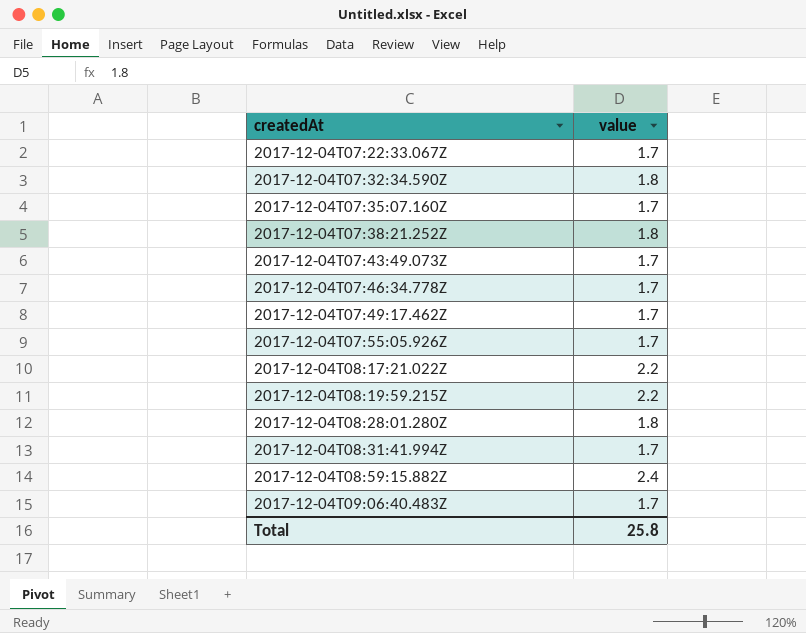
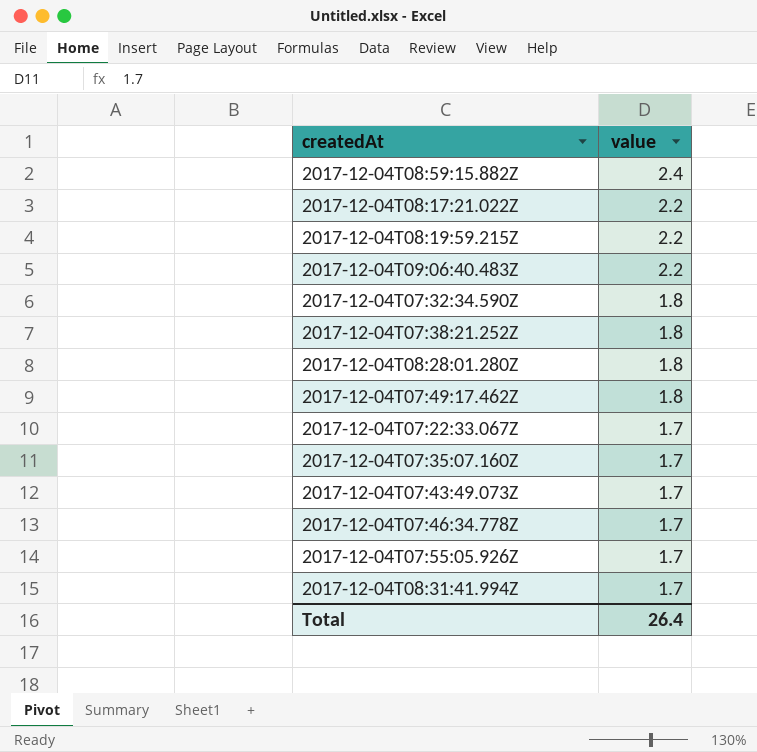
row order: createdAt ascending -> value descending
2017-12-04T09:06:40.483Z | value: 1.7 -> 2.2
2017-12-04T07:49:17.462Z | value: 1.7 -> 1.8
Total | value: 25.8 -> 26.4

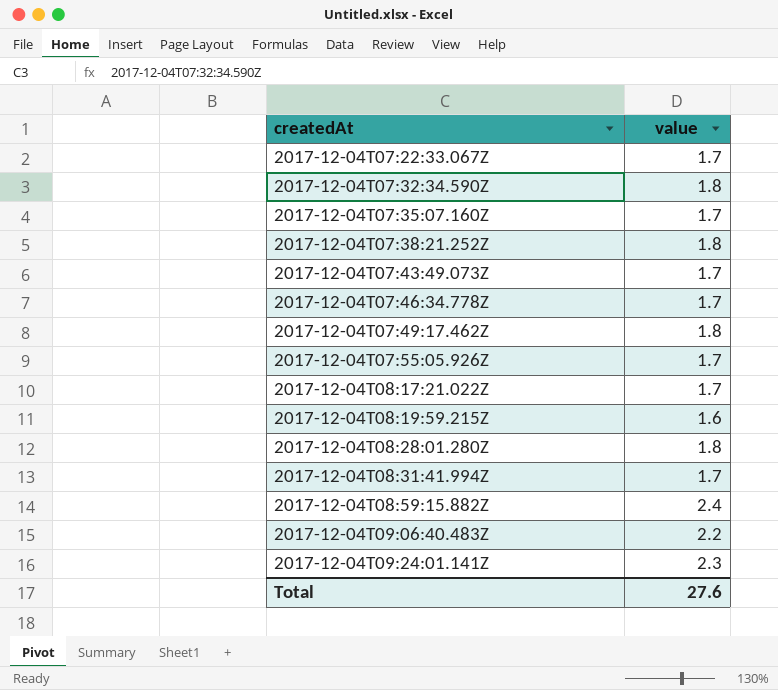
row order: value descending -> createdAt ascending
2017-12-04T08:17:21.022Z | value: 2.2 -> 1.7
2017-12-04T08:19:59.215Z | value: 2.2 -> 1.6
row 2017-12-04T09:24:01.141Z: none -> 2.3
Total | value: 26.4 -> 27.6

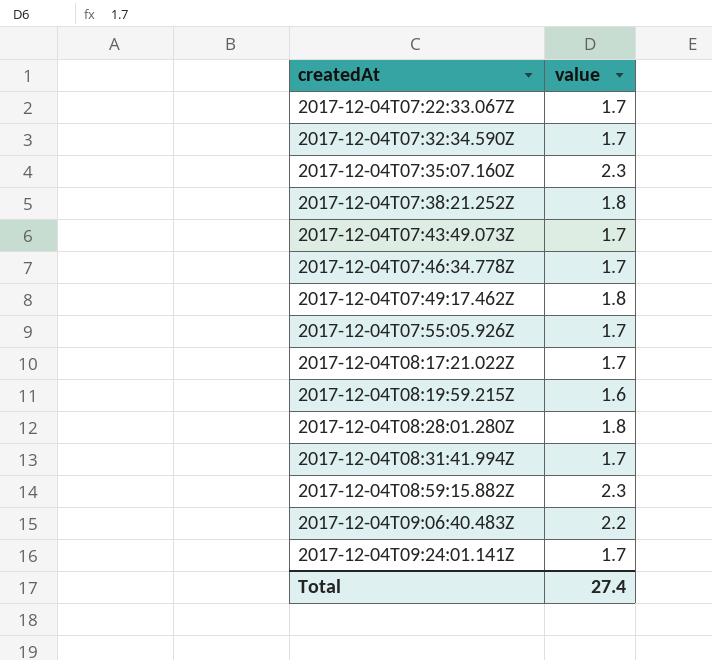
2017-12-04T07:32:34.590Z | value: 1.8 -> 1.7
2017-12-04T07:35:07.160Z | value: 1.7 -> 2.3
2017-12-04T08:59:15.882Z | value: 2.4 -> 2.3
2017-12-04T09:24:01.141Z | value: 2.3 -> 1.7
Total | value: 27.6 -> 27.4

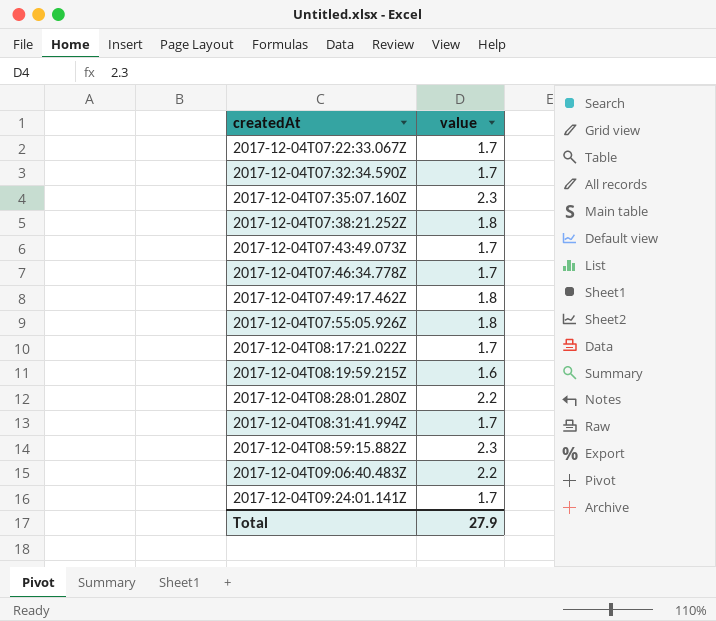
2017-12-04T07:55:05.926Z | value: 1.7 -> 1.8
2017-12-04T08:28:01.280Z | value: 1.8 -> 2.2
Total | value: 27.4 -> 27.9

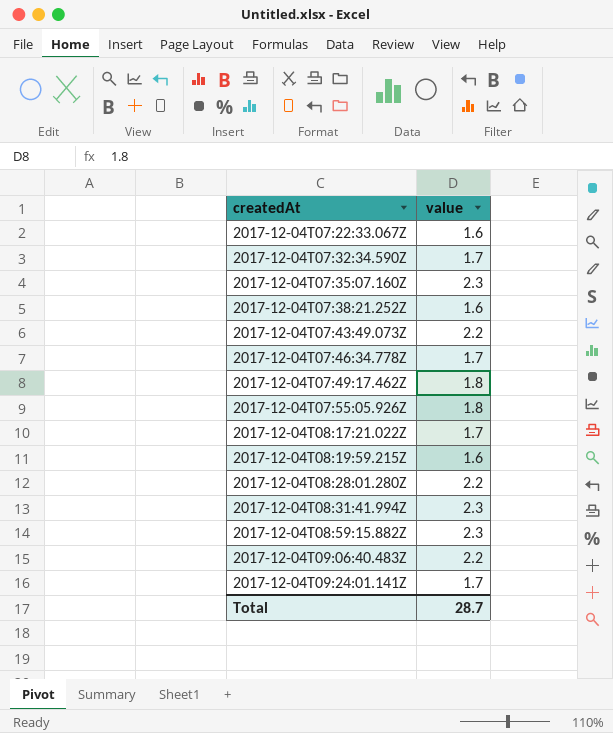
2017-12-04T07:22:33.067Z | value: 1.7 -> 1.6
2017-12-04T07:38:21.252Z | value: 1.8 -> 1.6
2017-12-04T07:43:49.073Z | value: 1.7 -> 2.2
2017-12-04T08:31:41.994Z | value: 1.7 -> 2.3
Total | value: 27.9 -> 28.7

